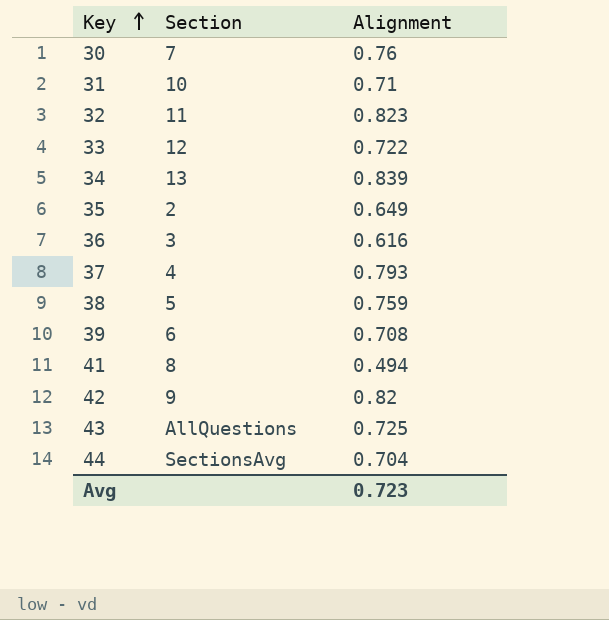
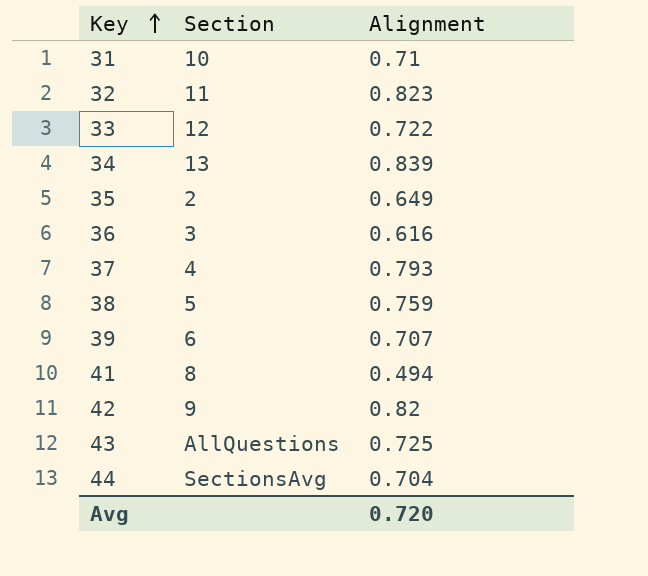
row 30: 7 | 0.76 -> none
39 | Alignment: 0.708 -> 0.707
Avg | Alignment: 0.723 -> 0.720

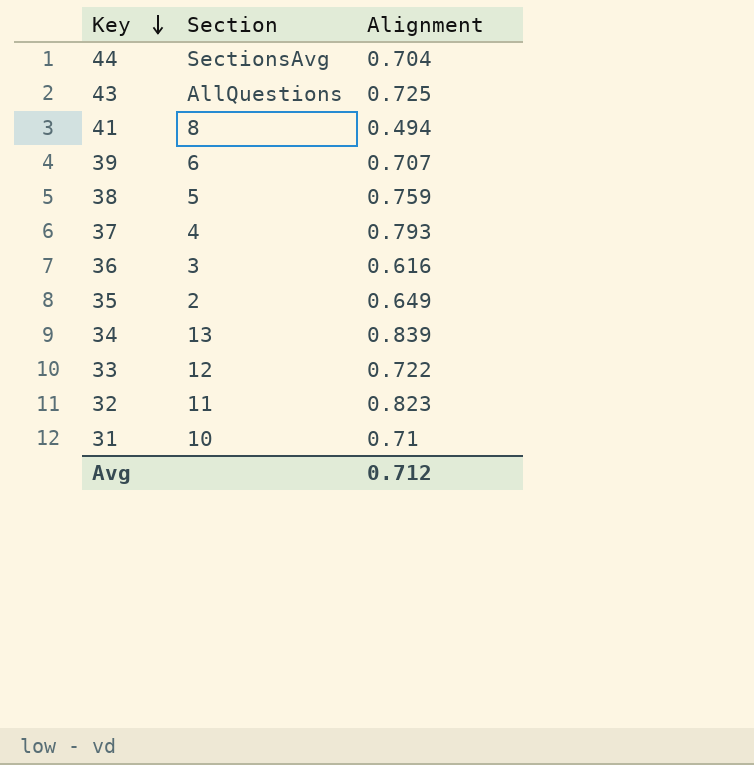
row order: Key ascending -> Key descending
row 42: 9 | 0.82 -> none
Avg | Alignment: 0.720 -> 0.712

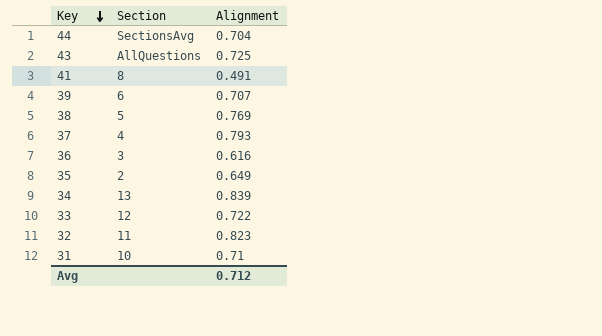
41 | Alignment: 0.494 -> 0.491
38 | Alignment: 0.759 -> 0.769

